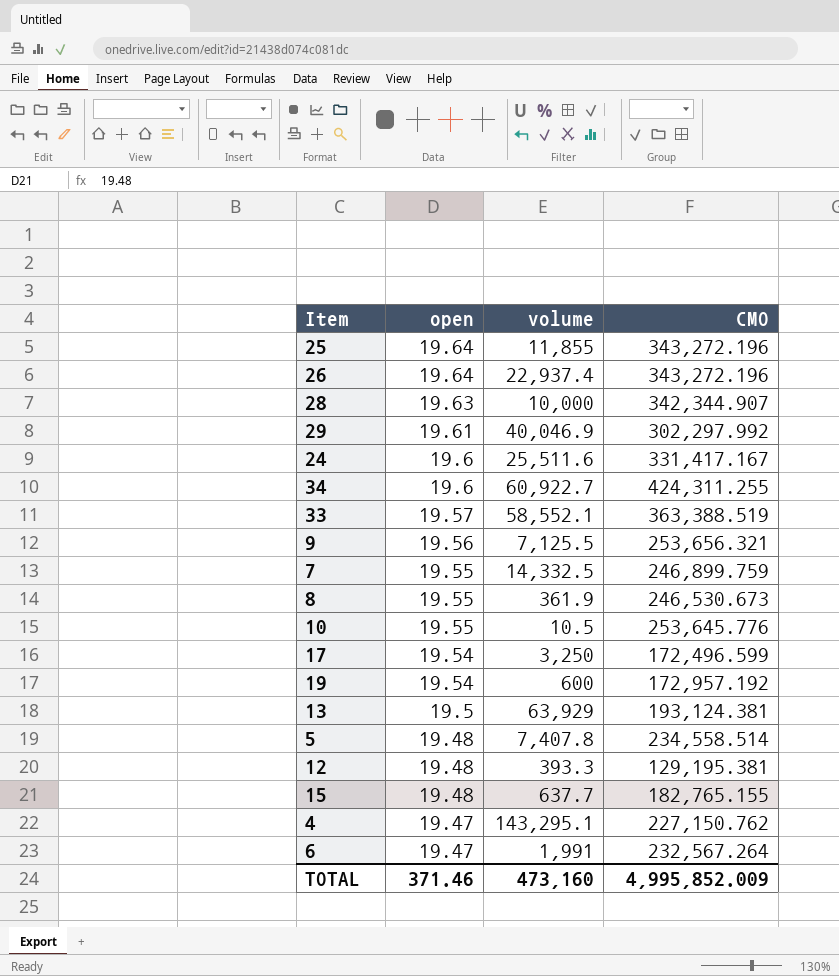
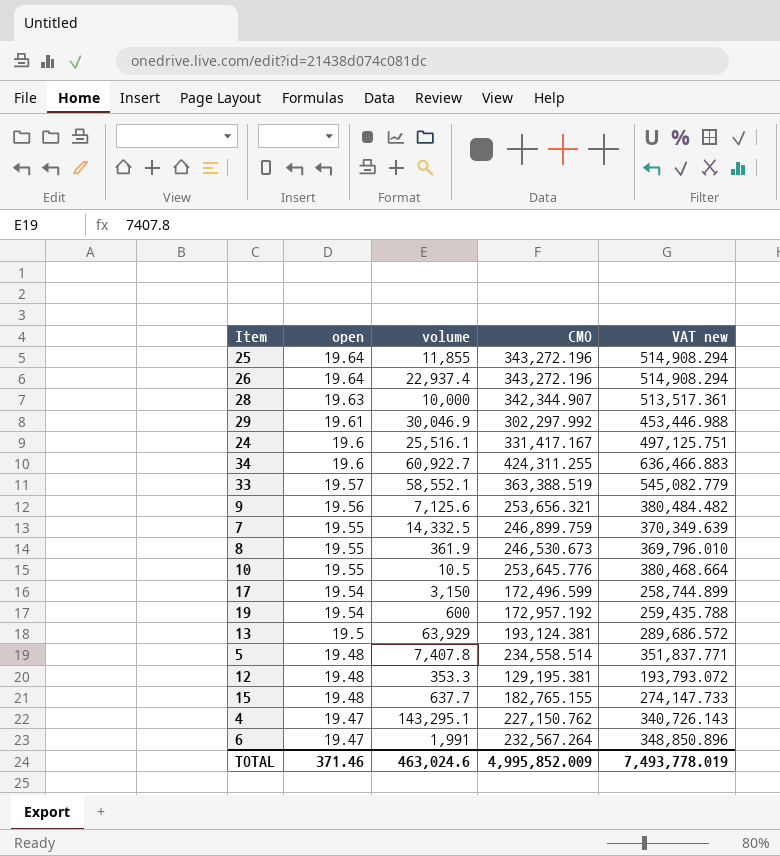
column VAT new | formula: none -> [CMO] * 1.5
29 | volume: 40,046.9 -> 30,046.9
24 | volume: 25,511.6 -> 25,516.1
9 | volume: 7,125.5 -> 7,125.6
17 | volume: 3,250 -> 3,150
12 | volume: 393.3 -> 353.3
TOTAL | volume: 473,160 -> 463,024.6

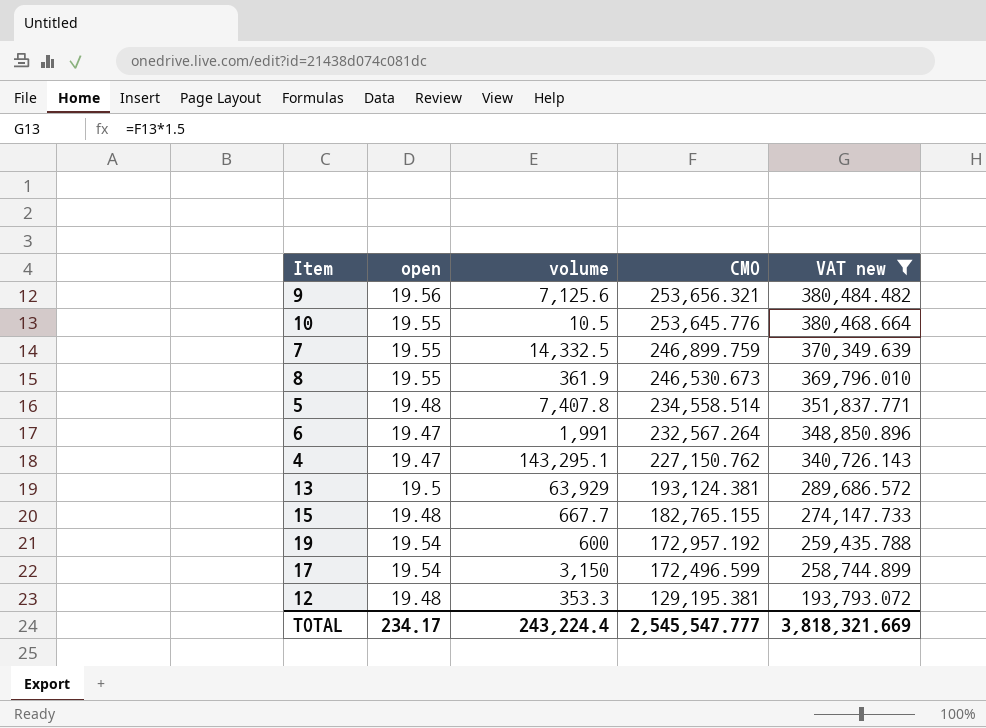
filter: none -> VAT new <= 380,484.482
row order: open descending -> CMO descending
15 | volume: 637.7 -> 667.7
TOTAL | open: 371.46 -> 234.17
TOTAL | volume: 463,024.6 -> 243,224.4
TOTAL | CMO: 4,995,852.009 -> 2,545,547.777
TOTAL | VAT new: 7,493,778.019 -> 3,818,321.669

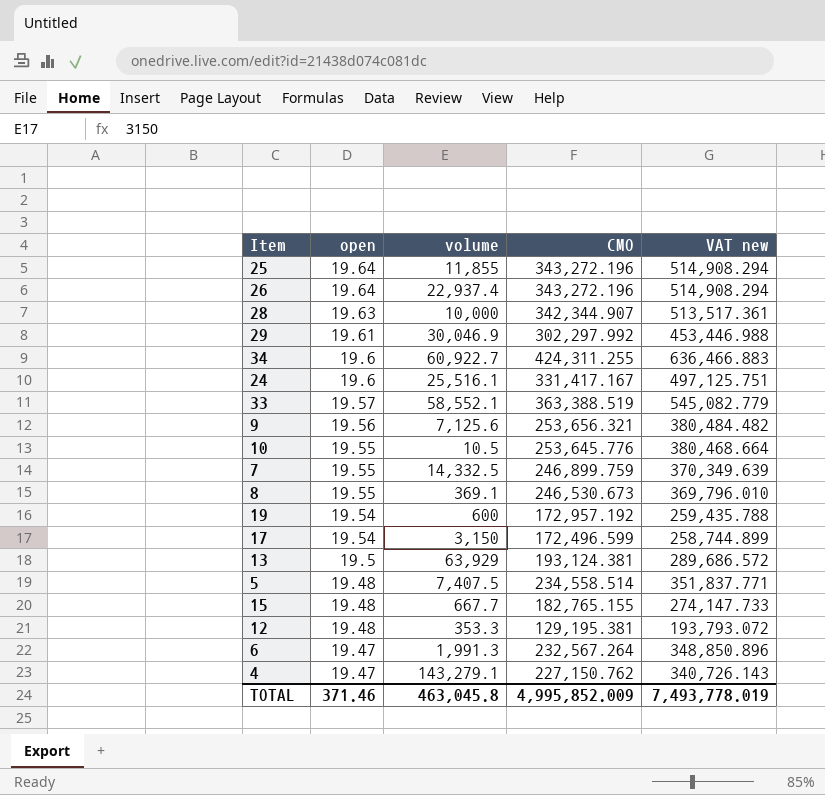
filter: VAT new <= 380,484.482 -> none
row order: CMO descending -> open descending
8 | volume: 361.9 -> 369.1
5 | volume: 7,407.8 -> 7,407.5
6 | volume: 1,991 -> 1,991.3
4 | volume: 143,295.1 -> 143,279.1
TOTAL | open: 234.17 -> 371.46
TOTAL | volume: 243,224.4 -> 463,045.8
TOTAL | CMO: 2,545,547.777 -> 4,995,852.009
TOTAL | VAT new: 3,818,321.669 -> 7,493,778.019

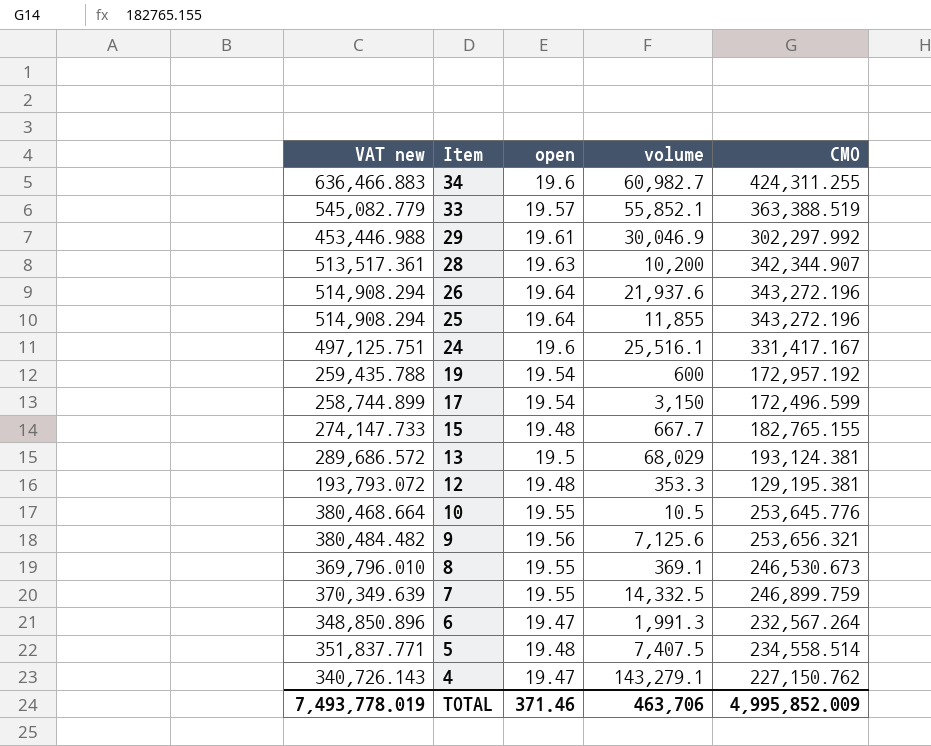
row order: open descending -> Item descending
column VAT new | position: 5 -> 1
34 | volume: 60,922.7 -> 60,982.7
33 | volume: 58,552.1 -> 55,852.1
28 | volume: 10,000 -> 10,200
26 | volume: 22,937.4 -> 21,937.6
13 | volume: 63,929 -> 68,029
TOTAL | volume: 463,045.8 -> 463,706

